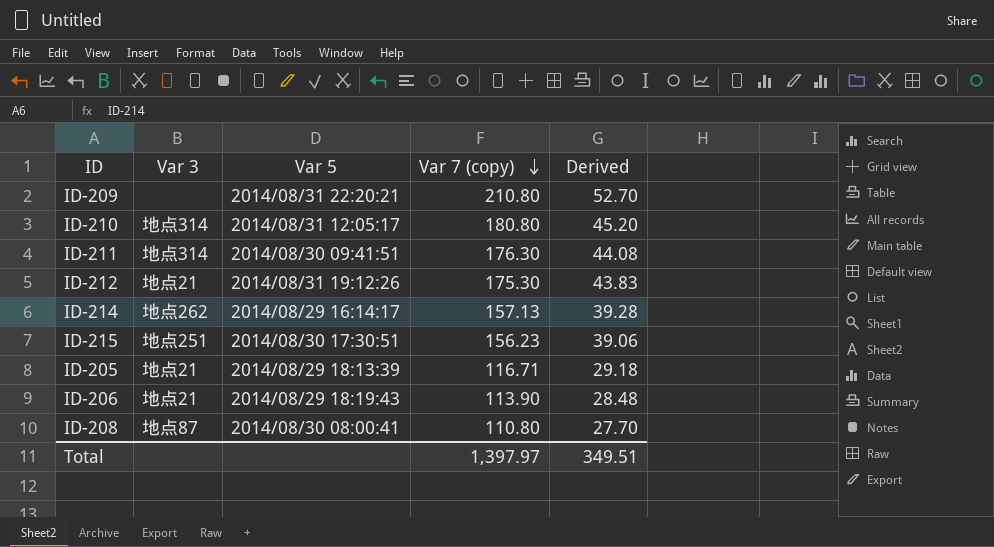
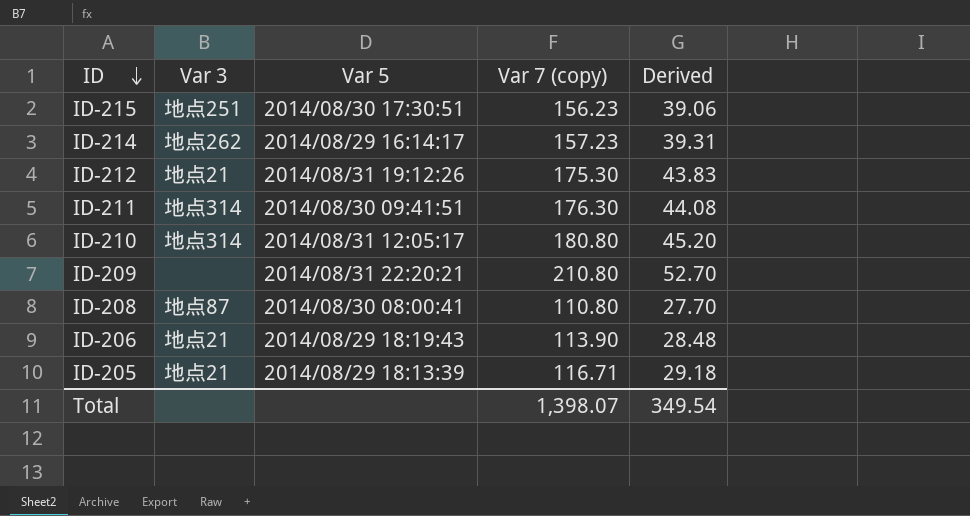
row order: Var 7 (copy) descending -> ID descending
ID-214 | Var 7 (copy): 157.13 -> 157.23
ID-214 | Derived: 39.28 -> 39.31
Total | Var 7 (copy): 1,397.97 -> 1,398.07
Total | Derived: 349.51 -> 349.54

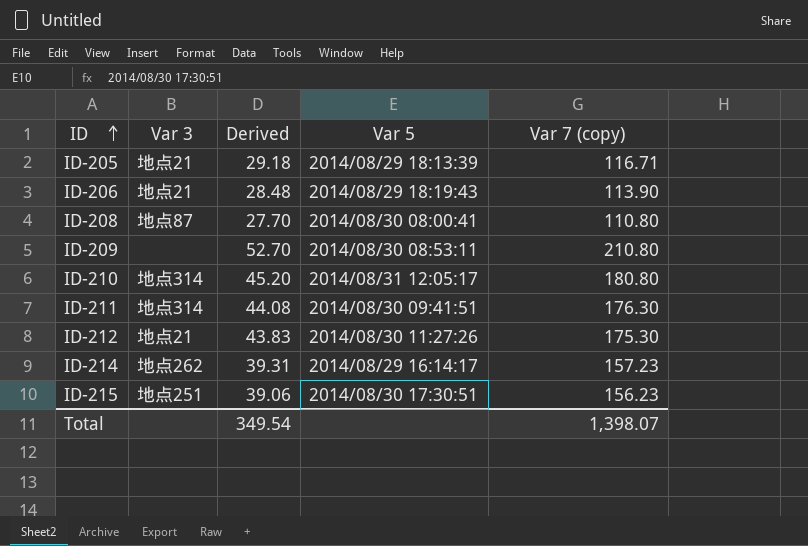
row order: ID descending -> ID ascending
column Derived | position: 5 -> 3
ID-209 | Var 5: 2014/08/31 22:20:21 -> 2014/08/30 08:53:11
ID-212 | Var 5: 2014/08/31 19:12:26 -> 2014/08/30 11:27:26

